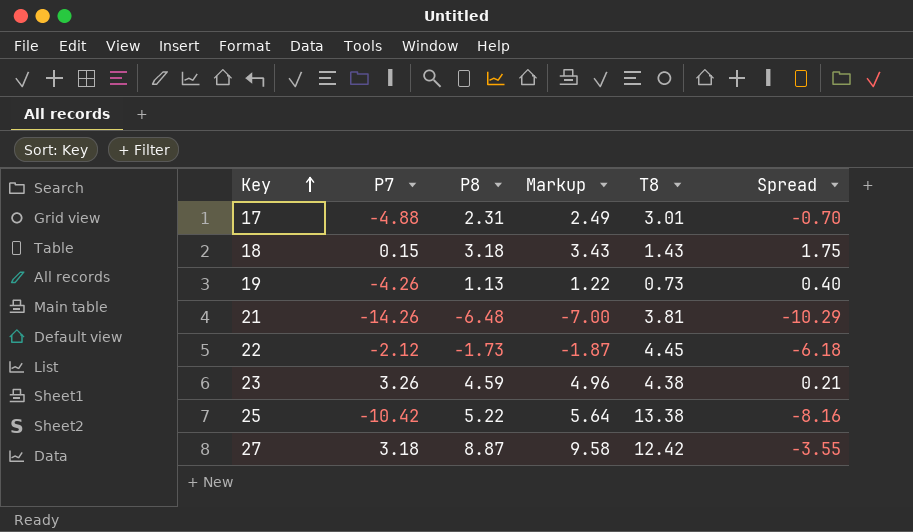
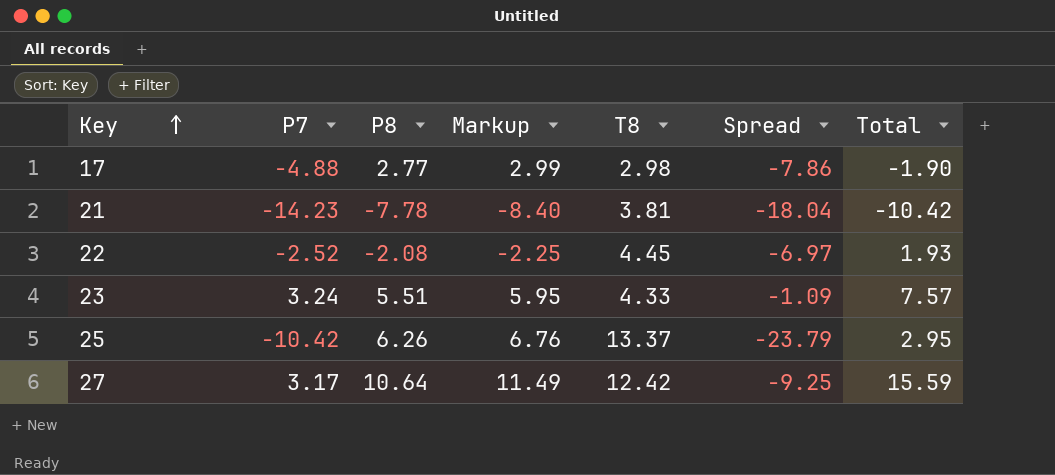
column Spread | formula: [P8] - [T8] -> [P7] - [T8]
column Total | formula: none -> [P7] + [T8]
row 18: 0.15 | 3.18 | 3.43 | 1.43 | 1.75 -> none
row 19: -4.26 | 1.13 | 1.22 | 0.73 | 0.40 -> none
17 | P8: 2.31 -> 2.77
17 | Markup: 2.49 -> 2.99
17 | T8: 3.01 -> 2.98
21 | P7: -14.26 -> -14.23
21 | P8: -6.48 -> -7.78
21 | Markup: -7.00 -> -8.40
22 | P7: -2.12 -> -2.52
22 | P8: -1.73 -> -2.08
22 | Markup: -1.87 -> -2.25
23 | P7: 3.26 -> 3.24
23 | P8: 4.59 -> 5.51
23 | Markup: 4.96 -> 5.95
23 | T8: 4.38 -> 4.33
25 | P8: 5.22 -> 6.26
25 | Markup: 5.64 -> 6.76
25 | T8: 13.38 -> 13.37
27 | P7: 3.18 -> 3.17
27 | P8: 8.87 -> 10.64
27 | Markup: 9.58 -> 11.49

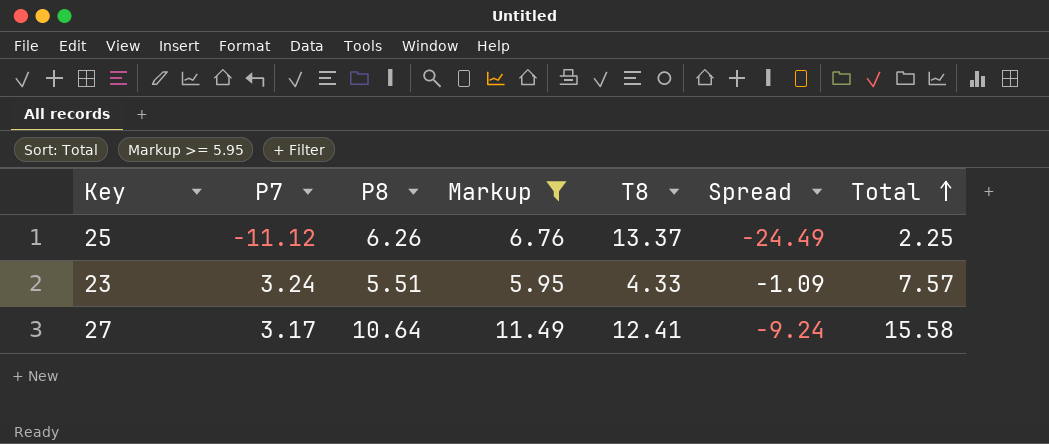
filter: none -> Markup >= 5.95
row order: Key ascending -> Total ascending
25 | P7: -10.42 -> -11.12
25 | Spread: -23.79 -> -24.49
25 | Total: 2.95 -> 2.25
27 | T8: 12.42 -> 12.41
27 | Spread: -9.25 -> -9.24
27 | Total: 15.59 -> 15.58

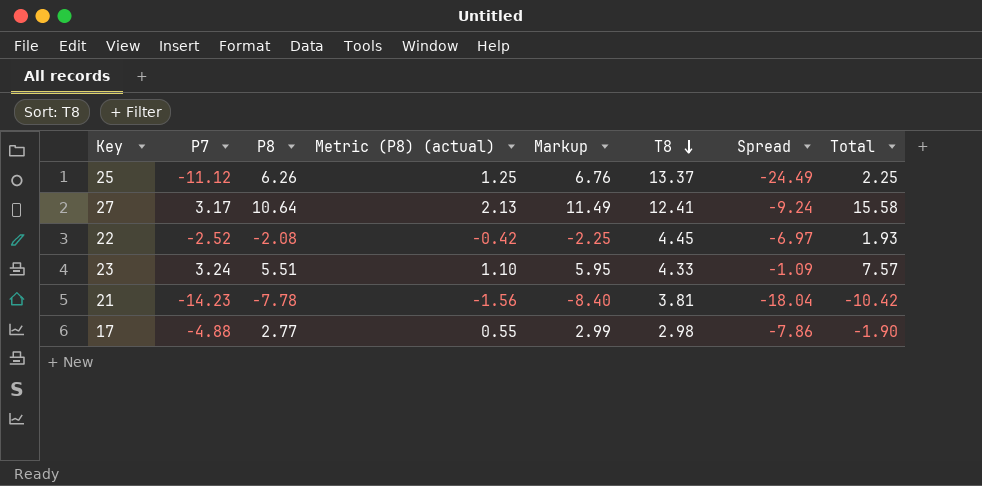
filter: Markup >= 5.95 -> none
row order: Total ascending -> T8 descending
column Metric (P8) (actual) | formula: none -> [P8] * 0.2

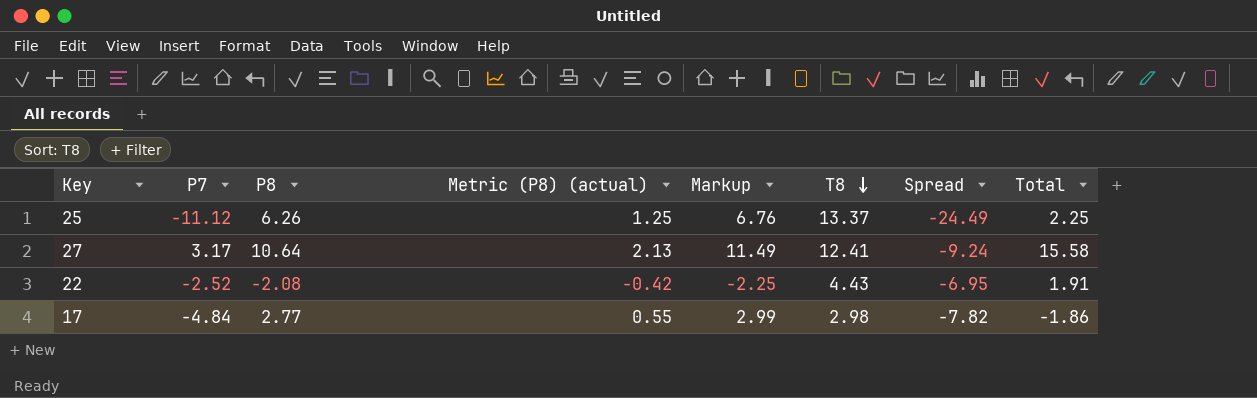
row 23: 3.24 | 5.51 | 1.10 | 5.95 | 4.33 | -1.09 | 7.57 -> none
row 21: -14.23 | -7.78 | -1.56 | -8.40 | 3.81 | -18.04 | -10.42 -> none
22 | T8: 4.45 -> 4.43
22 | Spread: -6.97 -> -6.95
22 | Total: 1.93 -> 1.91
17 | P7: -4.88 -> -4.84
17 | Spread: -7.86 -> -7.82
17 | Total: -1.90 -> -1.86

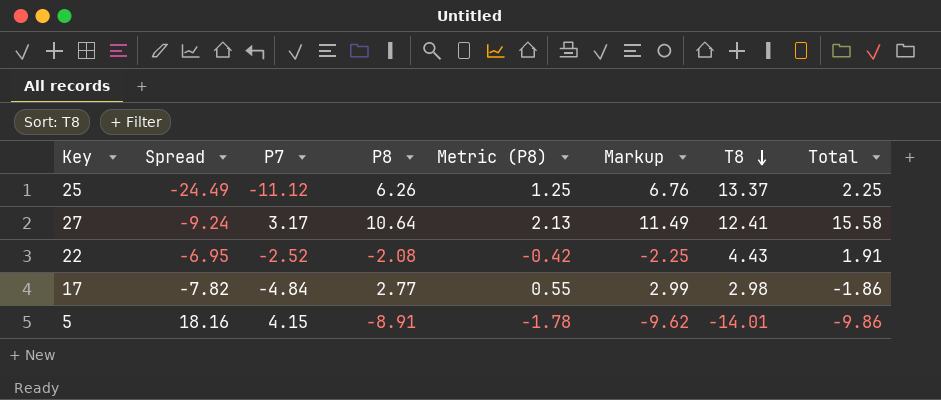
column Spread | position: 7 -> 2
column name: Metric (P8) (actual) -> Metric (P8)
row 5: none -> 18.16 | 4.15 | -8.91 | -1.78 | -9.62 | -14.01 | -9.86

